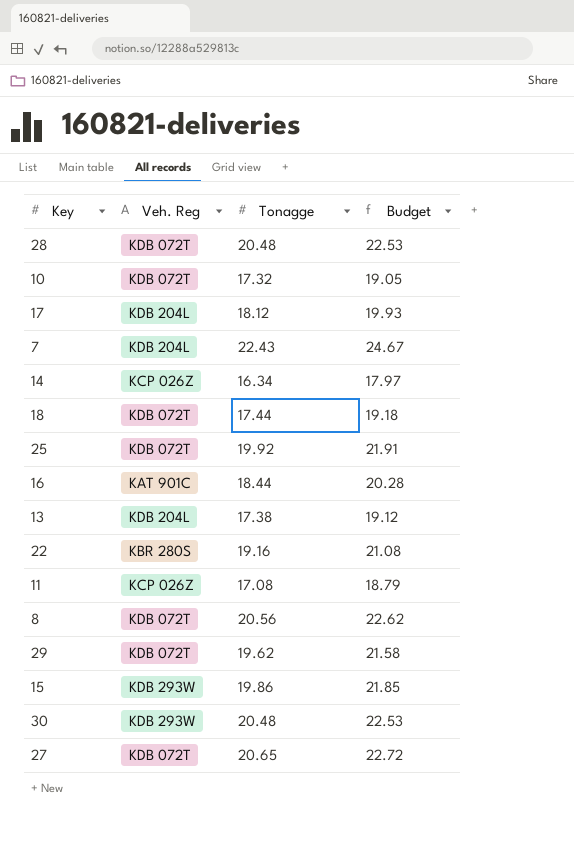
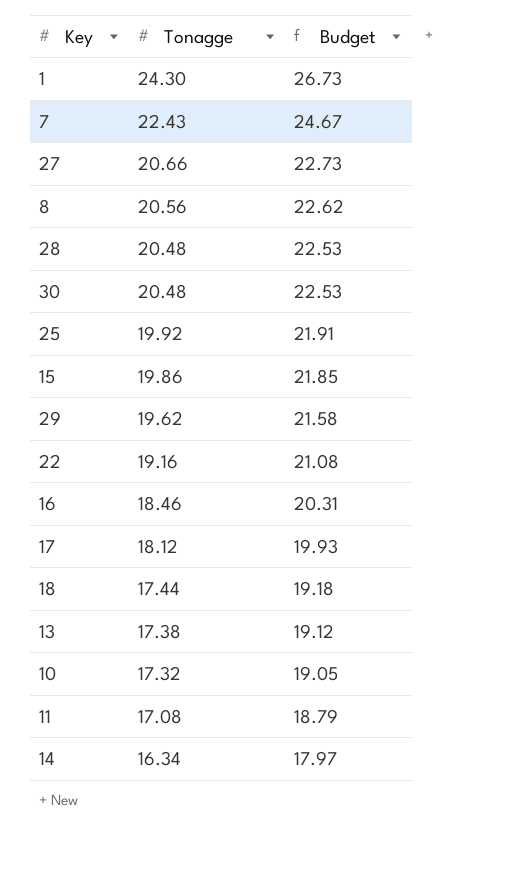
row order: none -> Tonagge descending
column Veh. Reg | position: 2 -> none
row 1: none -> 24.30 | 26.73
27 | Tonagge: 20.65 -> 20.66
27 | Budget: 22.72 -> 22.73
16 | Tonagge: 18.44 -> 18.46
16 | Budget: 20.28 -> 20.31

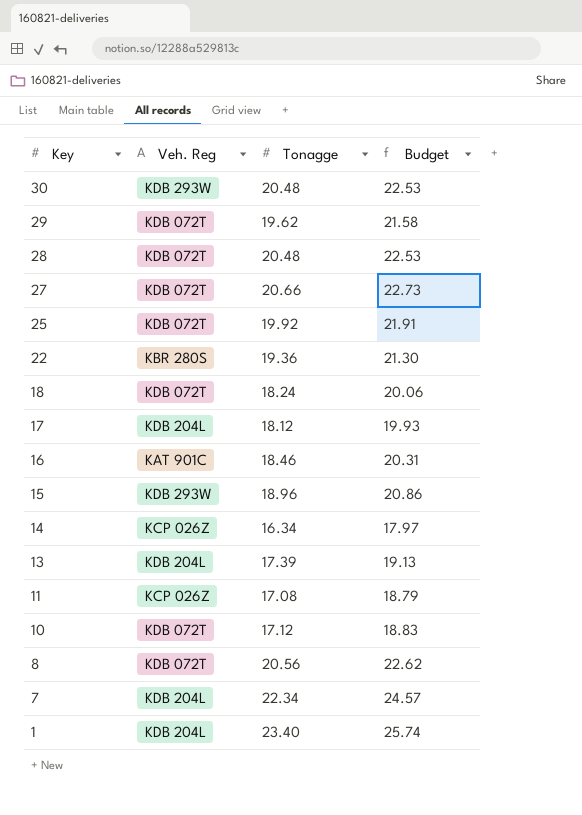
row order: Tonagge descending -> Key descending
column Veh. Reg | position: none -> 2
22 | Tonagge: 19.16 -> 19.36
22 | Budget: 21.08 -> 21.30
18 | Tonagge: 17.44 -> 18.24
18 | Budget: 19.18 -> 20.06
15 | Tonagge: 19.86 -> 18.96
15 | Budget: 21.85 -> 20.86
13 | Tonagge: 17.38 -> 17.39
13 | Budget: 19.12 -> 19.13
10 | Tonagge: 17.32 -> 17.12
10 | Budget: 19.05 -> 18.83
7 | Tonagge: 22.43 -> 22.34
7 | Budget: 24.67 -> 24.57
1 | Tonagge: 24.30 -> 23.40
1 | Budget: 26.73 -> 25.74

